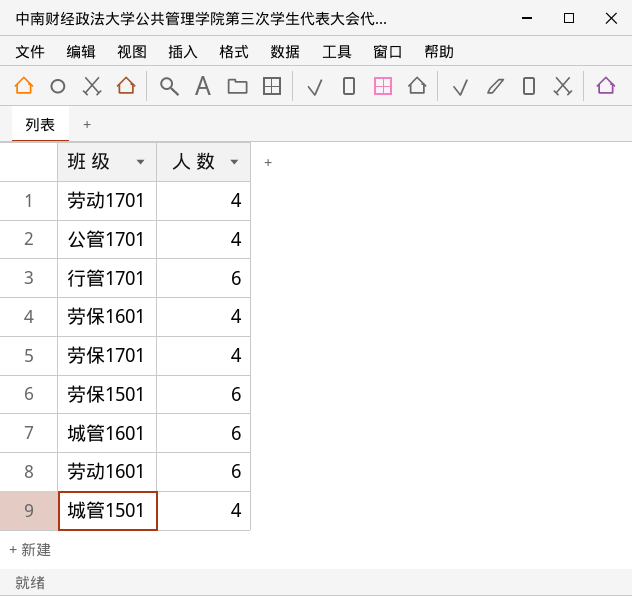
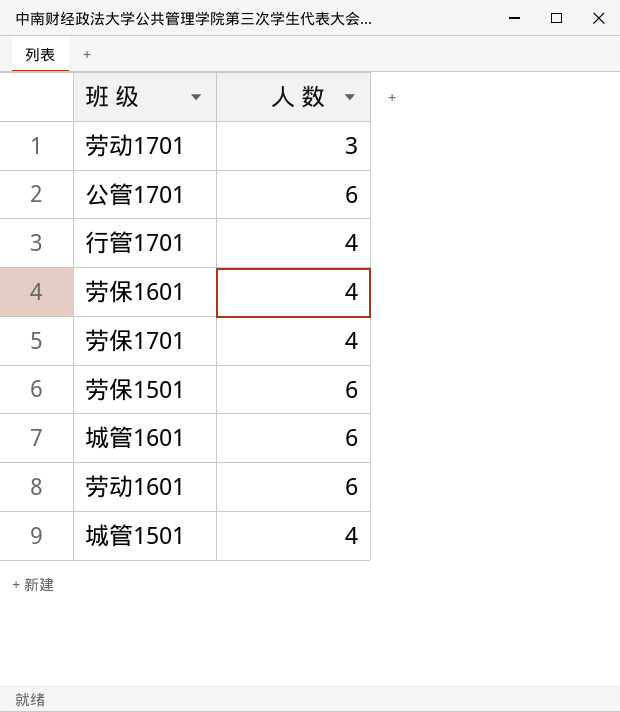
劳动1701 | 人 数: 4 -> 3
公管1701 | 人 数: 4 -> 6
行管1701 | 人 数: 6 -> 4

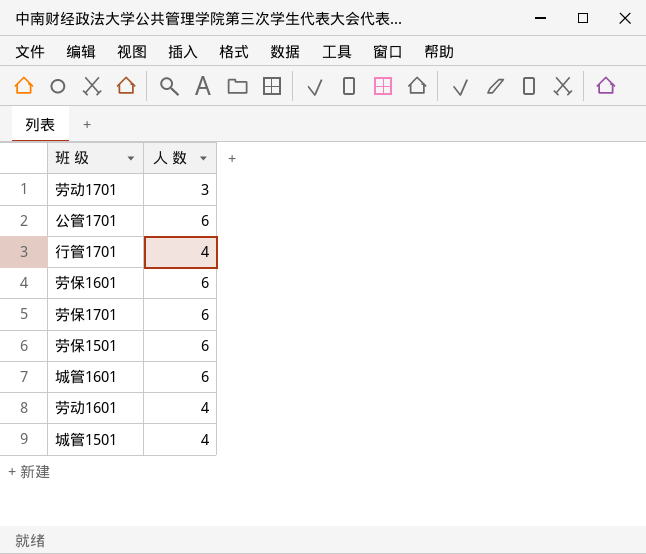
劳保1601 | 人 数: 4 -> 6
劳保1701 | 人 数: 4 -> 6
劳动1601 | 人 数: 6 -> 4

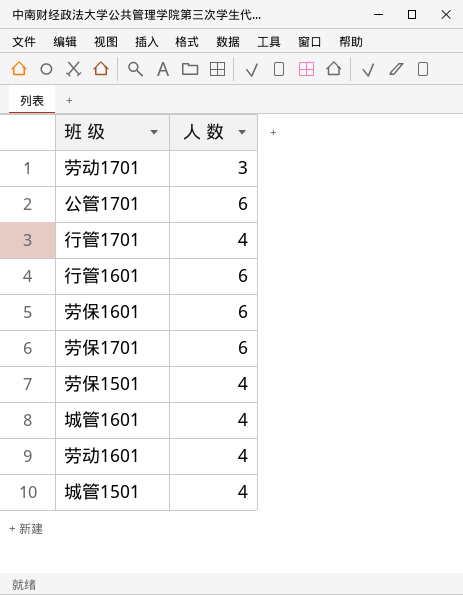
row 行管1601: none -> 6
劳保1501 | 人 数: 6 -> 4
城管1601 | 人 数: 6 -> 4

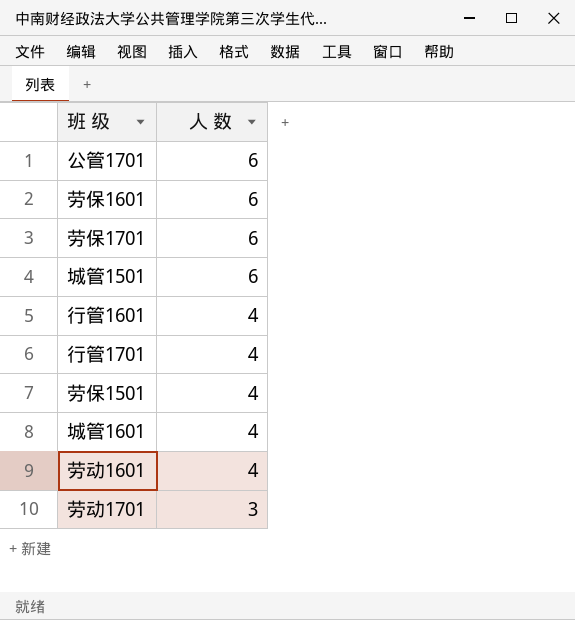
row order: none -> 人 数 descending
城管1501 | 人 数: 4 -> 6
行管1601 | 人 数: 6 -> 4

